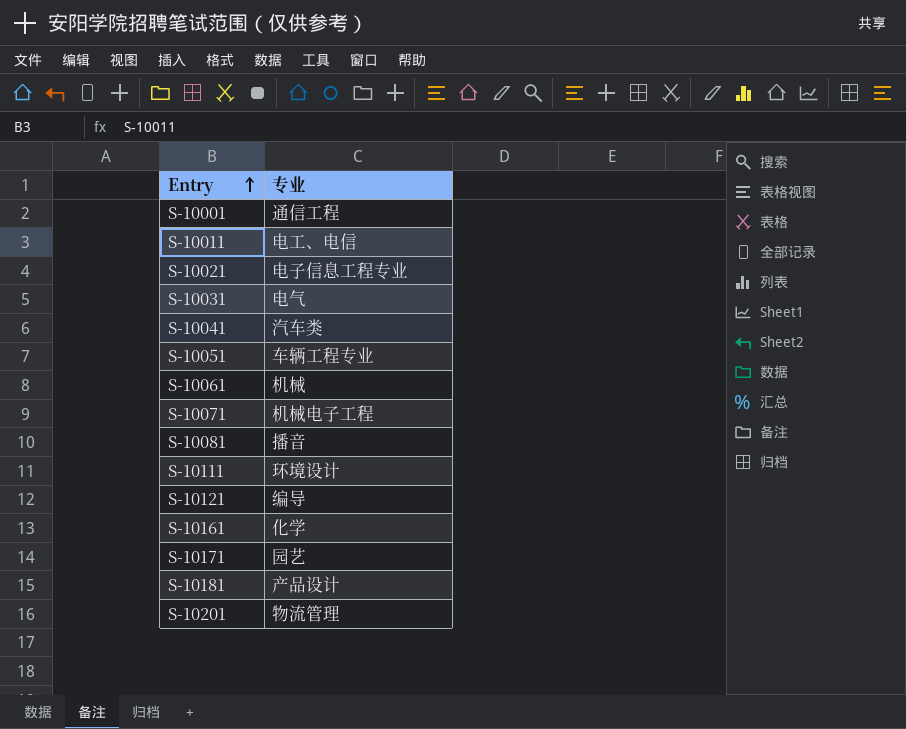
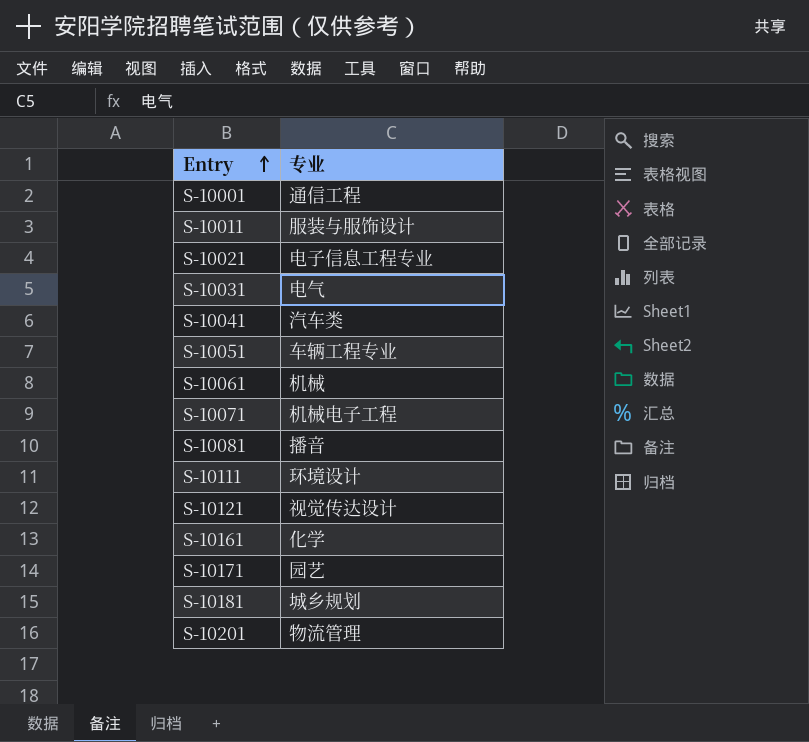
S-10011 | 专业: 电工、电信 -> 服装与服饰设计
S-10121 | 专业: 编导 -> 视觉传达设计
S-10181 | 专业: 产品设计 -> 城乡规划

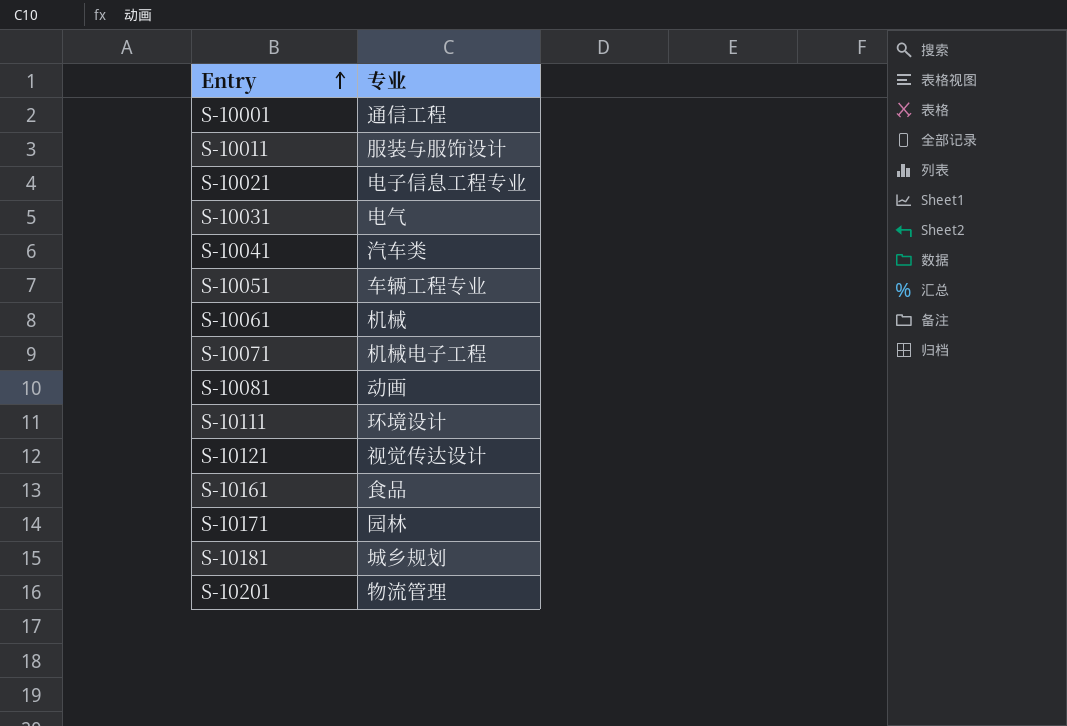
S-10081 | 专业: 播音 -> 动画
S-10161 | 专业: 化学 -> 食品
S-10171 | 专业: 园艺 -> 园林

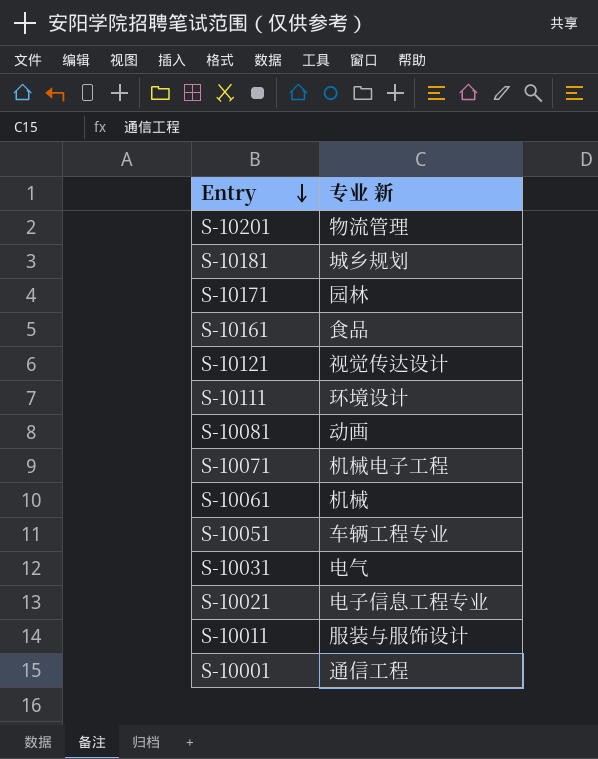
row order: Entry ascending -> Entry descending
column name: 专业 -> 专业 新
row S-10041: 汽车类 -> none

